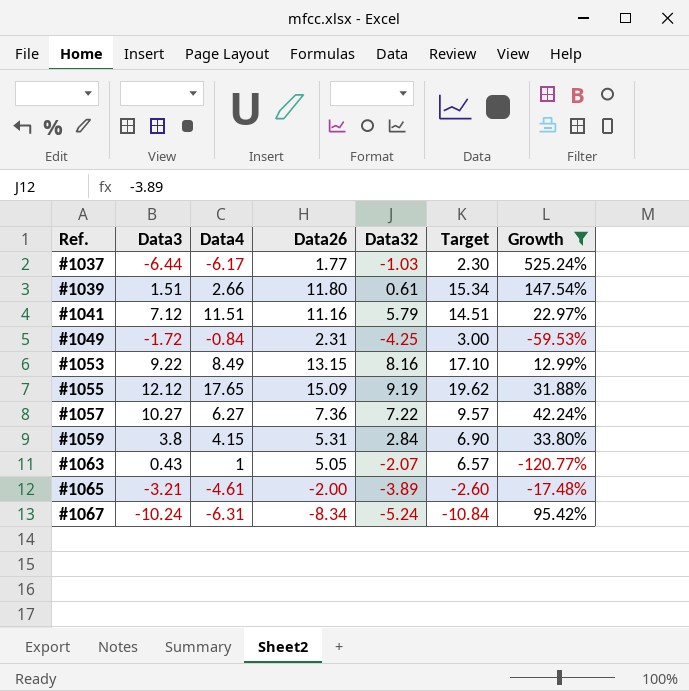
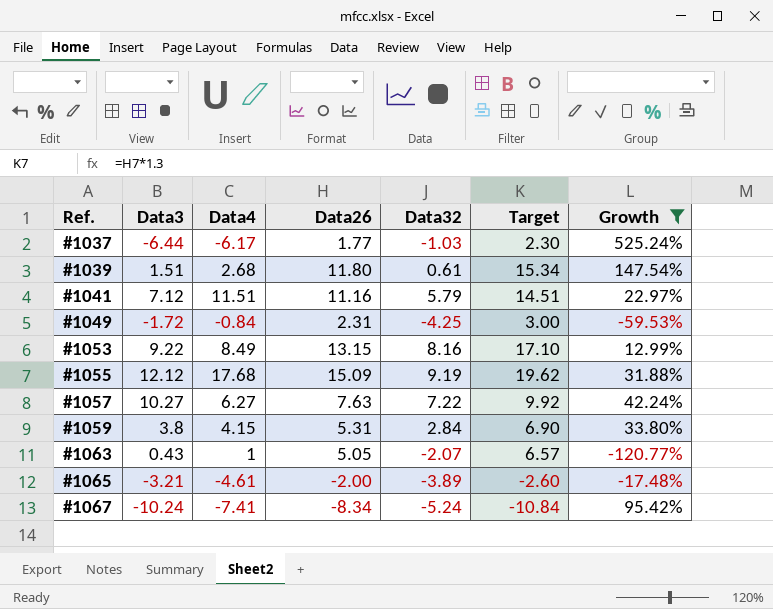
#1039 | Data4: 2.66 -> 2.68
#1055 | Data4: 17.65 -> 17.68
#1057 | Data26: 7.36 -> 7.63
#1057 | Target: 9.57 -> 9.92
#1067 | Data4: -6.31 -> -7.41

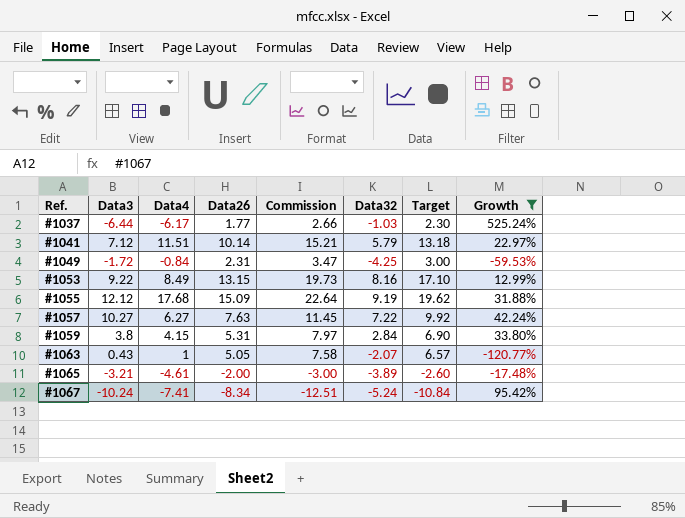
column Commission | formula: none -> [Data26] * 1.5
row #1039: 1.51 | 2.68 | 11.80 | 0.61 | 15.34 | 147.54% -> none
#1041 | Data26: 11.16 -> 10.14
#1041 | Target: 14.51 -> 13.18

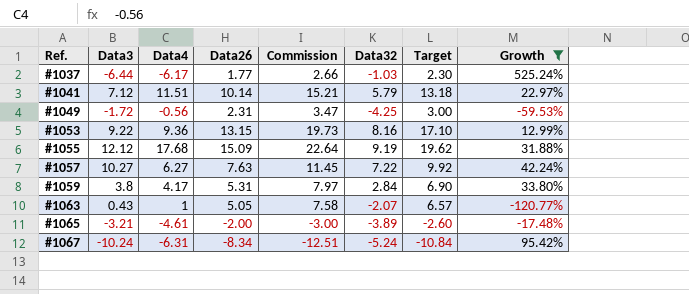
#1049 | Data4: -0.84 -> -0.56
#1053 | Data4: 8.49 -> 9.36
#1059 | Data4: 4.15 -> 4.17
#1067 | Data4: -7.41 -> -6.31

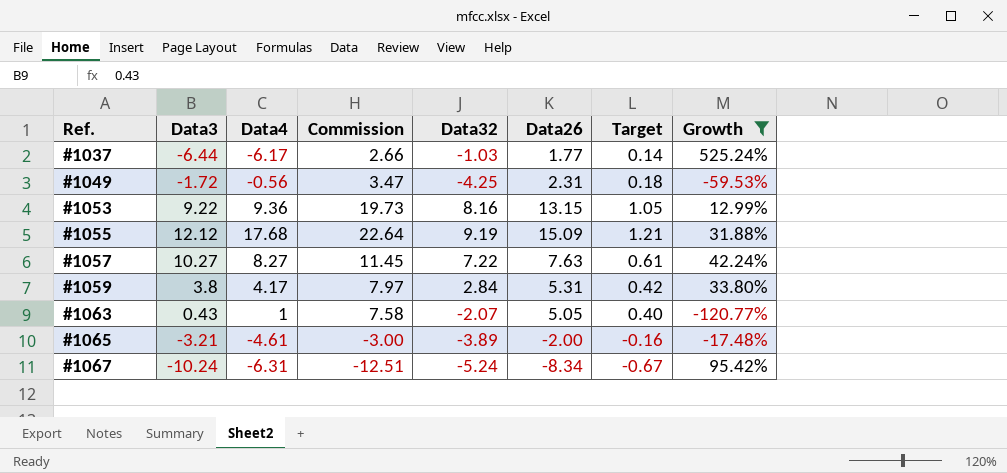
column Data26 | position: 4 -> 6
column Target | formula: [Data26] * 1.3 -> [Data26] * 0.08
row #1041: 7.12 | 11.51 | 10.14 | 15.21 | 5.79 | 13.18 | 22.97% -> none
#1057 | Data4: 6.27 -> 8.27

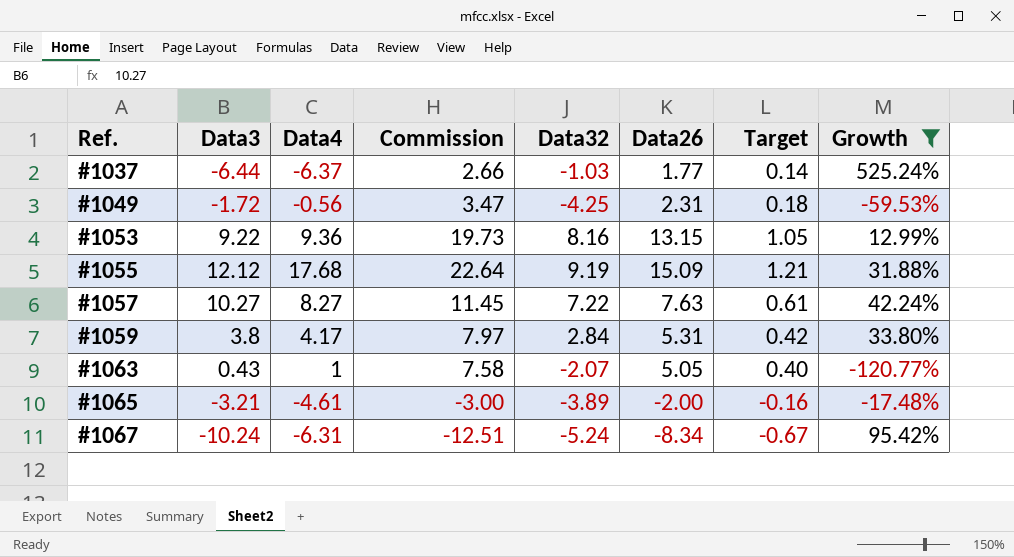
#1037 | Data4: -6.17 -> -6.37

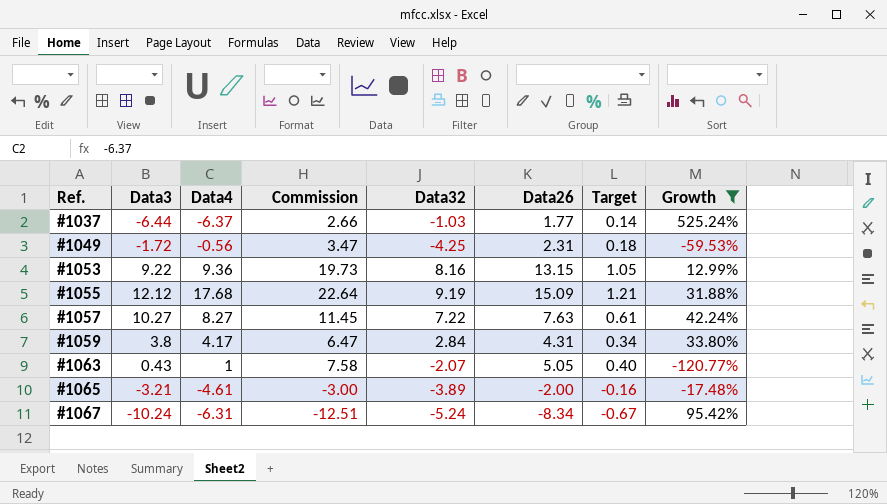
#1059 | Commission: 7.97 -> 6.47
#1059 | Data26: 5.31 -> 4.31
#1059 | Target: 0.42 -> 0.34

